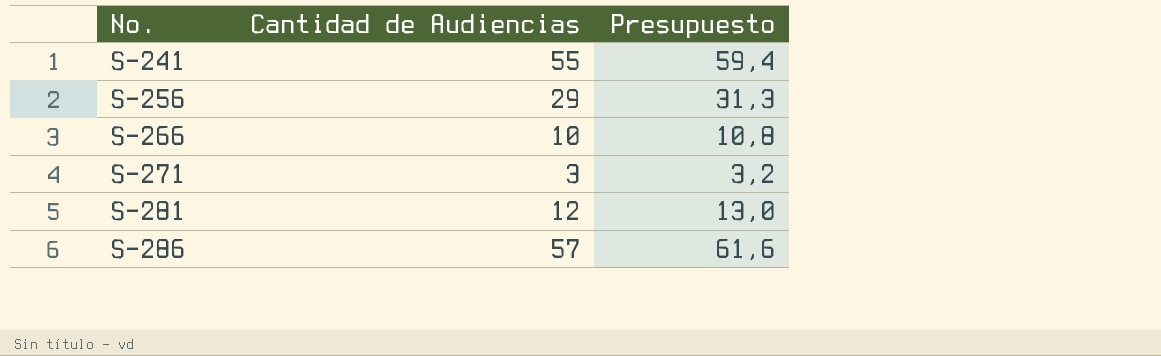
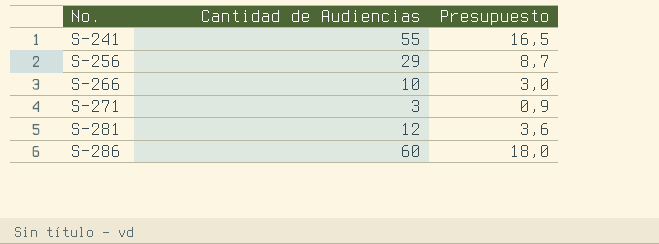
column Presupuesto | formula: [Cantidad de Audiencias] * 1,08 -> [Cantidad de Audiencias] * 0,3
S-286 | Cantidad de Audiencias: 57 -> 60

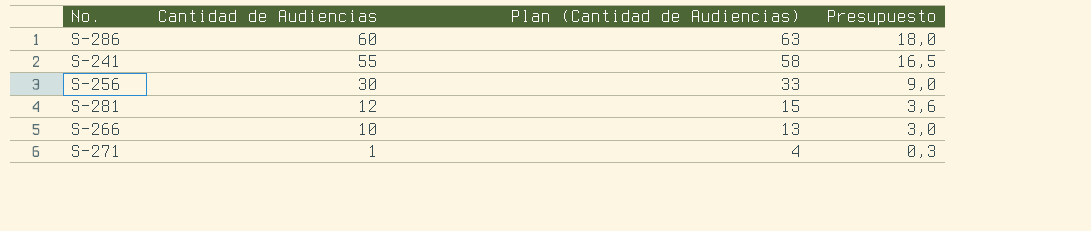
row order: No. ascending -> Cantidad de Audiencias descending
column Plan (Cantidad de Audiencias) | formula: none -> [Cantidad de Audiencias] + 3
S-256 | Cantidad de Audiencias: 29 -> 30
S-256 | Presupuesto: 8,7 -> 9,0
S-271 | Cantidad de Audiencias: 3 -> 1
S-271 | Presupuesto: 0,9 -> 0,3

